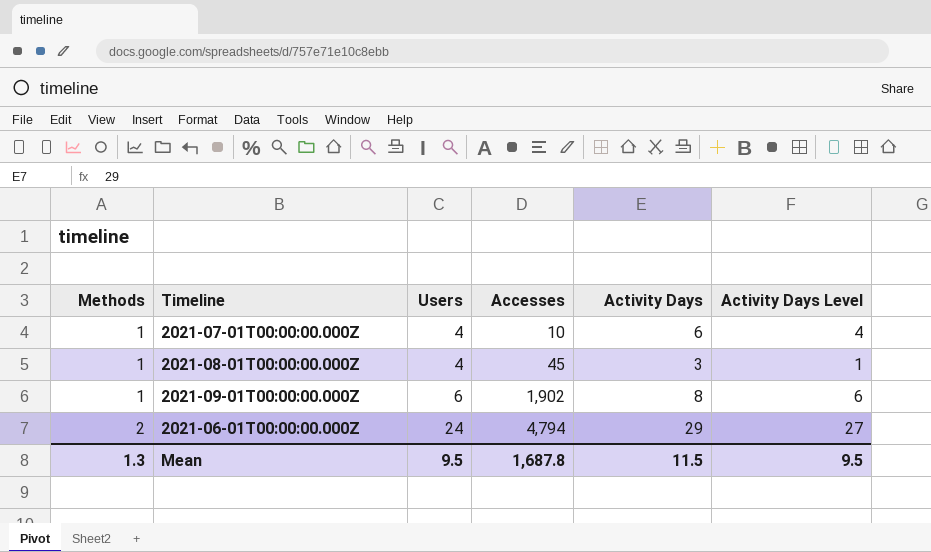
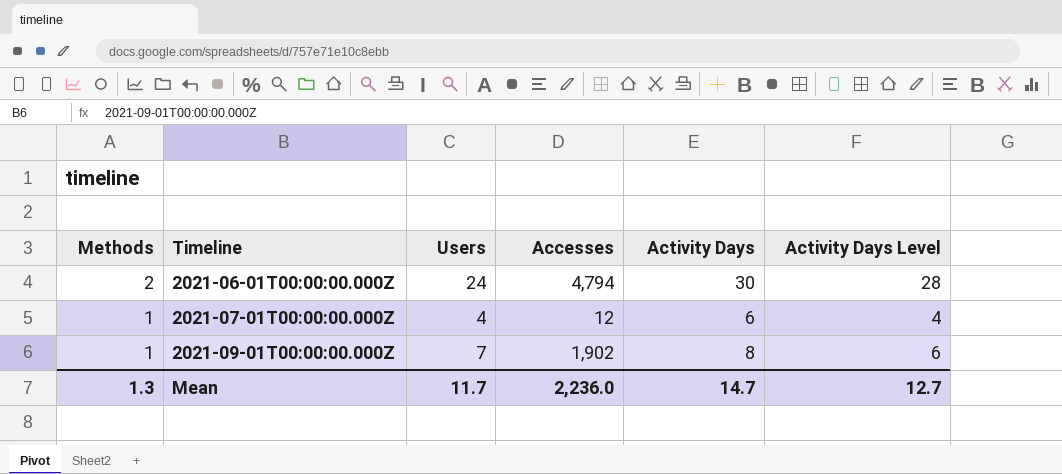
row order: Methods ascending -> Methods descending
row 2021-08-01T00:00:00.000Z: 1 | 4 | 45 | 3 | 1 -> none
2021-06-01T00:00:00.000Z | Activity Days: 29 -> 30
2021-06-01T00:00:00.000Z | Activity Days Level: 27 -> 28
2021-07-01T00:00:00.000Z | Accesses: 10 -> 12
2021-09-01T00:00:00.000Z | Users: 6 -> 7
Mean | Users: 9.5 -> 11.7
Mean | Accesses: 1,687.8 -> 2,236.0
Mean | Activity Days: 11.5 -> 14.7
Mean | Activity Days Level: 9.5 -> 12.7

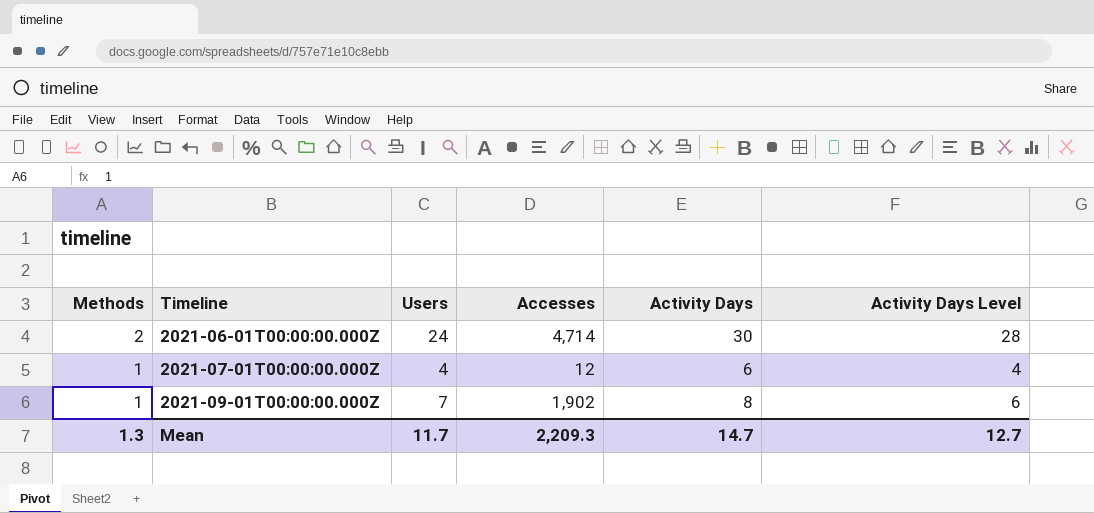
2021-06-01T00:00:00.000Z | Accesses: 4,794 -> 4,714
Mean | Accesses: 2,236.0 -> 2,209.3

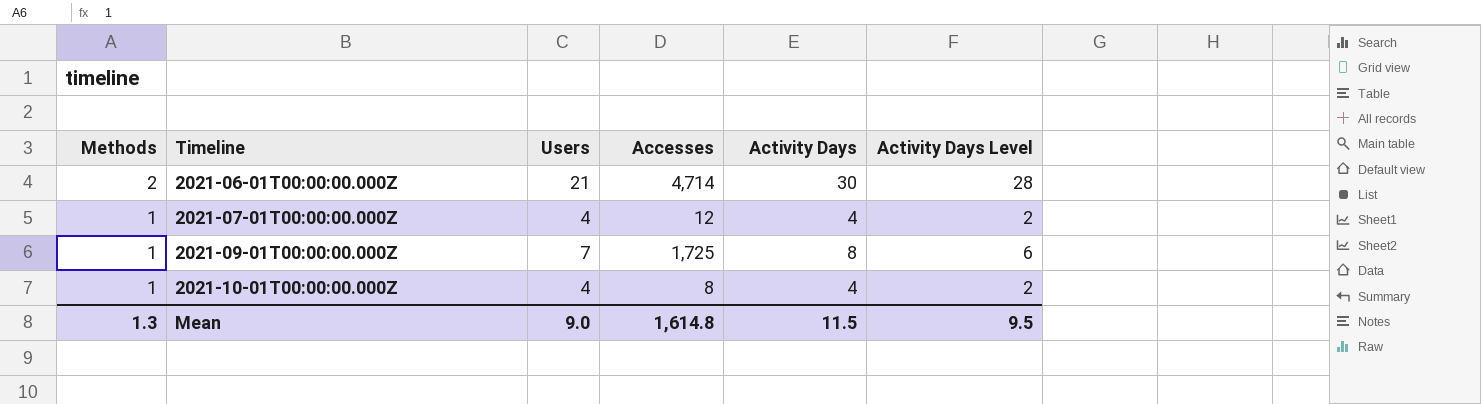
2021-06-01T00:00:00.000Z | Users: 24 -> 21
2021-07-01T00:00:00.000Z | Activity Days: 6 -> 4
2021-07-01T00:00:00.000Z | Activity Days Level: 4 -> 2
2021-09-01T00:00:00.000Z | Accesses: 1,902 -> 1,725
row 2021-10-01T00:00:00.000Z: none -> 1 | 4 | 8 | 4 | 2
Mean | Users: 11.7 -> 9.0
Mean | Accesses: 2,209.3 -> 1,614.8
Mean | Activity Days: 14.7 -> 11.5
Mean | Activity Days Level: 12.7 -> 9.5

